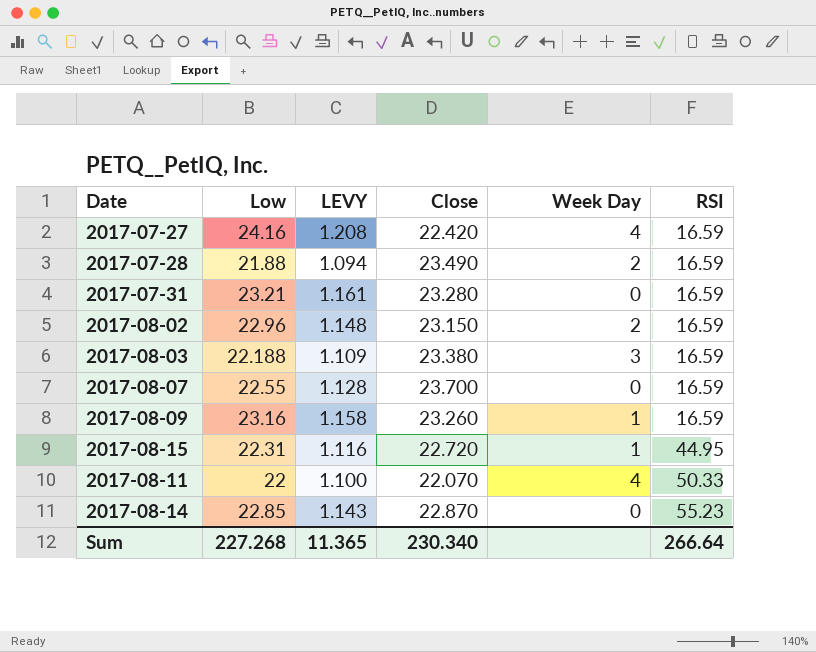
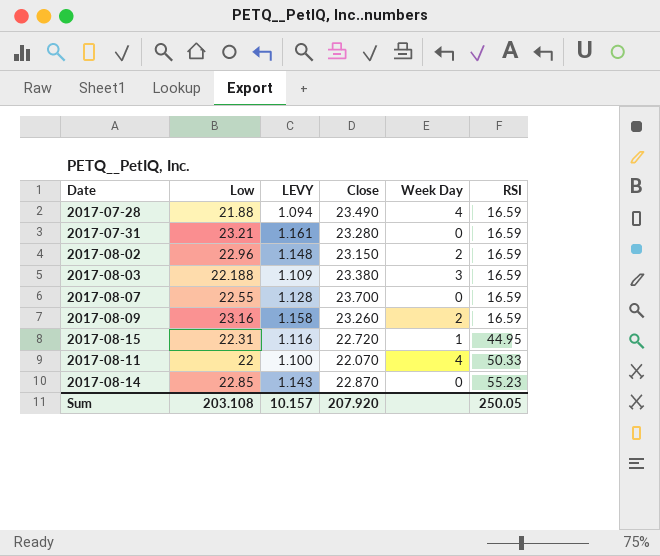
row 2017-07-27: 24.16 | 1.208 | 22.420 | 4 | 16.59 -> none
2017-07-28 | Week Day: 2 -> 4
2017-08-09 | Week Day: 1 -> 2
Sum | Low: 227.268 -> 203.108
Sum | LEVY: 11.365 -> 10.157
Sum | Close: 230.340 -> 207.920
Sum | RSI: 266.64 -> 250.05

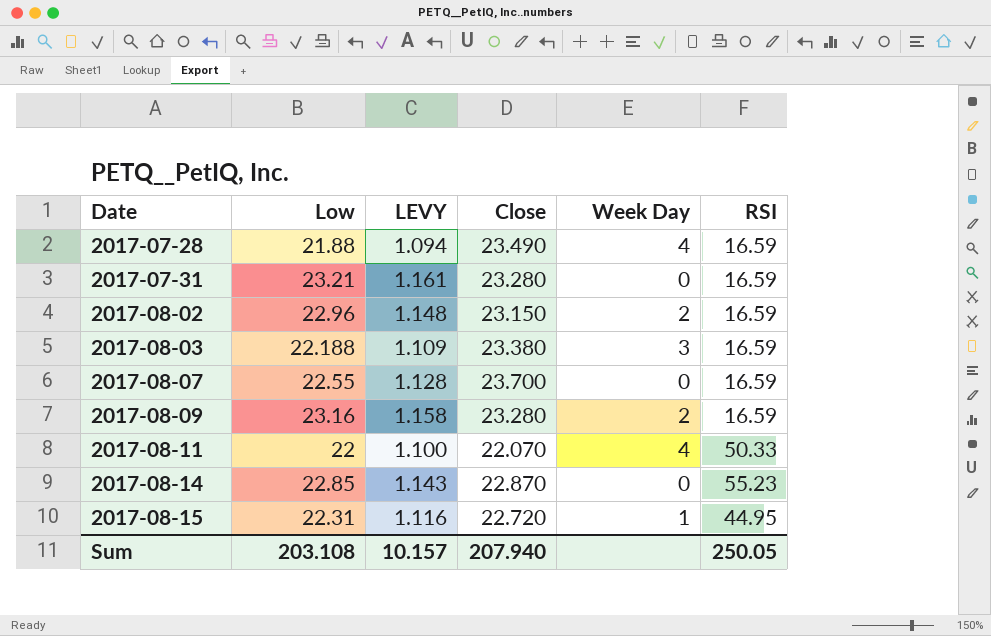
row order: RSI ascending -> Date ascending
2017-08-09 | Close: 23.260 -> 23.280
Sum | Close: 207.920 -> 207.940

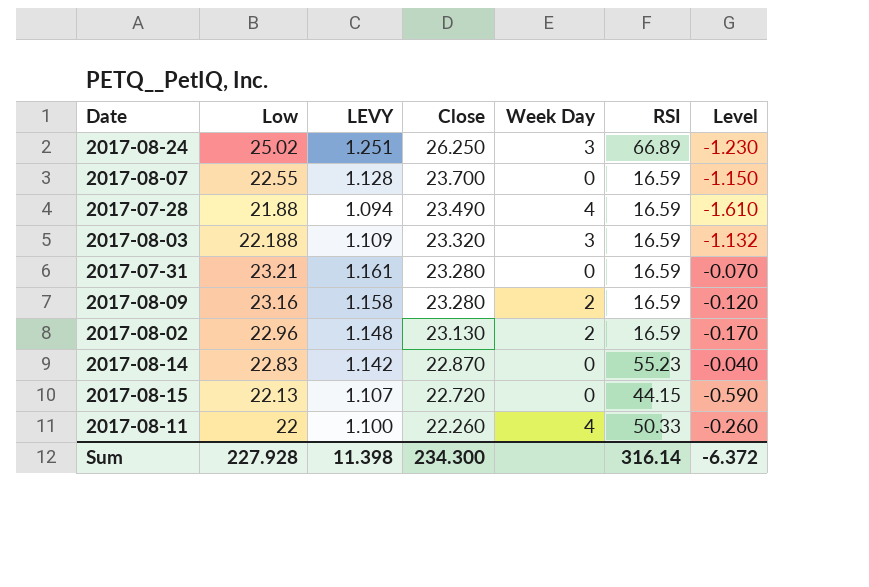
row order: Date ascending -> Close descending
column Level | formula: none -> [Low] - [Close]
row 2017-08-24: none -> 25.02 | 1.251 | 26.250 | 3 | 66.89 | -1.230
2017-08-03 | Close: 23.380 -> 23.320
2017-08-02 | Close: 23.150 -> 23.130
2017-08-14 | Low: 22.85 -> 22.83
2017-08-14 | LEVY: 1.143 -> 1.142
2017-08-15 | Low: 22.31 -> 22.13
2017-08-15 | LEVY: 1.116 -> 1.107
2017-08-15 | Week Day: 1 -> 0
2017-08-15 | RSI: 44.95 -> 44.15
2017-08-11 | Close: 22.070 -> 22.260
Sum | Low: 203.108 -> 227.928
Sum | LEVY: 10.157 -> 11.398
Sum | Close: 207.940 -> 234.300
Sum | RSI: 250.05 -> 316.14

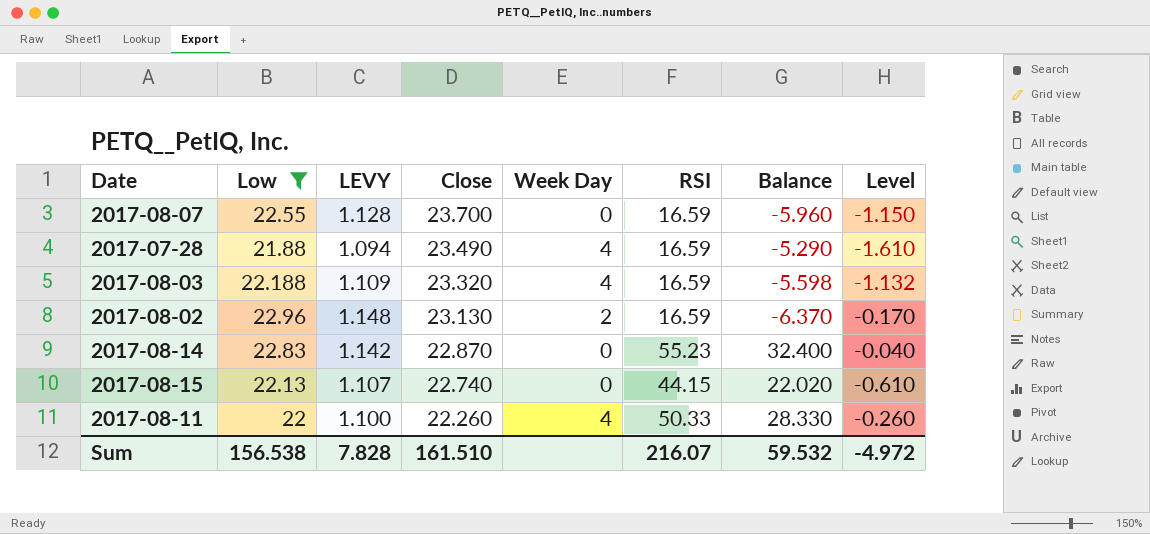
filter: none -> Low <= 22.96
column Balance | formula: none -> [RSI] - [Low]
2017-08-03 | Week Day: 3 -> 4
2017-08-15 | Close: 22.720 -> 22.740
2017-08-15 | Level: -0.590 -> -0.610
Sum | Low: 227.928 -> 156.538
Sum | LEVY: 11.398 -> 7.828
Sum | Close: 234.300 -> 161.510
Sum | RSI: 316.14 -> 216.07
Sum | Level: -6.372 -> -4.972

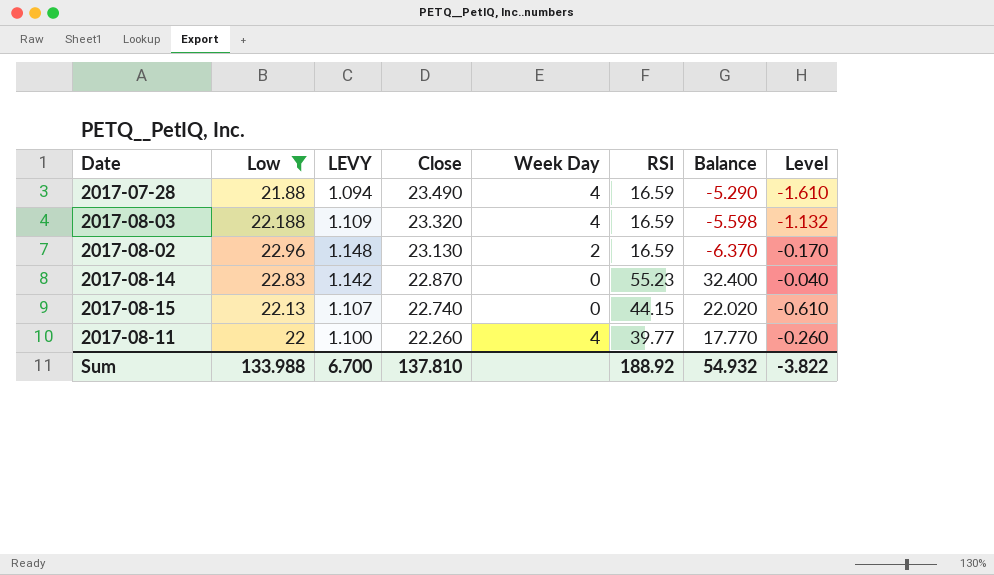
row 2017-08-07: 22.55 | 1.128 | 23.700 | 0 | 16.59 | -5.960 | -1.150 -> none
2017-08-11 | RSI: 50.33 -> 39.77
2017-08-11 | Balance: 28.330 -> 17.770
Sum | Low: 156.538 -> 133.988
Sum | LEVY: 7.828 -> 6.700
Sum | Close: 161.510 -> 137.810
Sum | RSI: 216.07 -> 188.92
Sum | Balance: 59.532 -> 54.932
Sum | Level: -4.972 -> -3.822

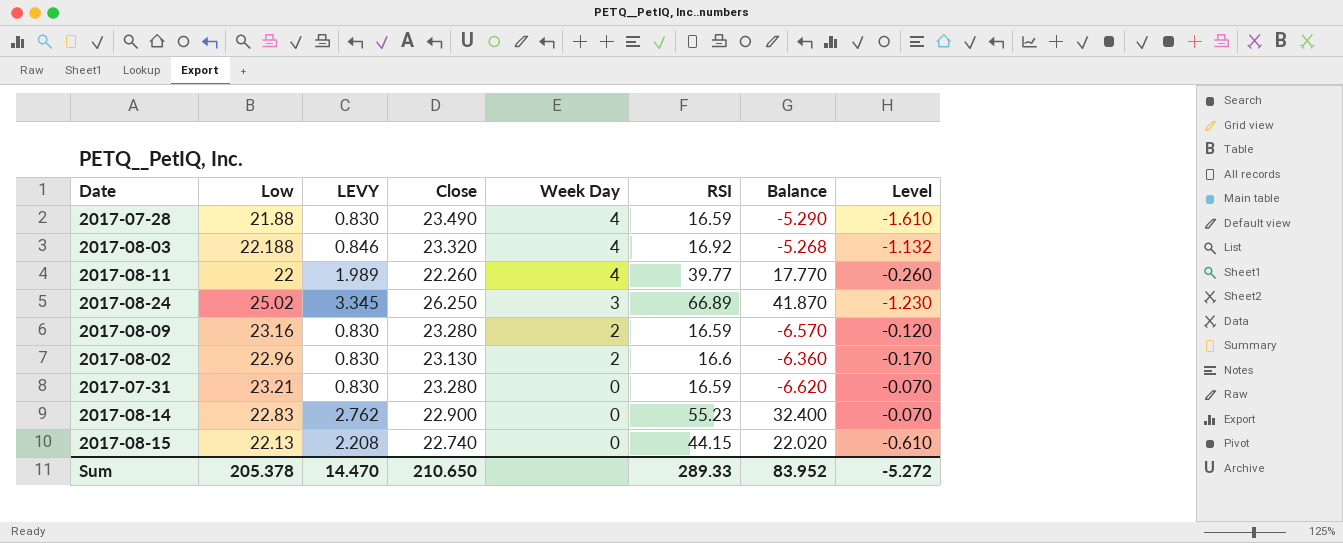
filter: Low <= 22.96 -> none
row order: Close descending -> Week Day descending
column LEVY | formula: [Low] * 0.05 -> [RSI] * 0.05
2017-08-03 | RSI: 16.59 -> 16.92
2017-08-03 | Balance: -5.598 -> -5.268
2017-08-02 | RSI: 16.59 -> 16.6
2017-08-02 | Balance: -6.370 -> -6.360
2017-08-14 | Close: 22.870 -> 22.900
2017-08-14 | Level: -0.040 -> -0.070
Sum | Low: 133.988 -> 205.378
Sum | LEVY: 6.700 -> 14.470
Sum | Close: 137.810 -> 210.650
Sum | RSI: 188.92 -> 289.33
Sum | Balance: 54.932 -> 83.952
Sum | Level: -3.822 -> -5.272

